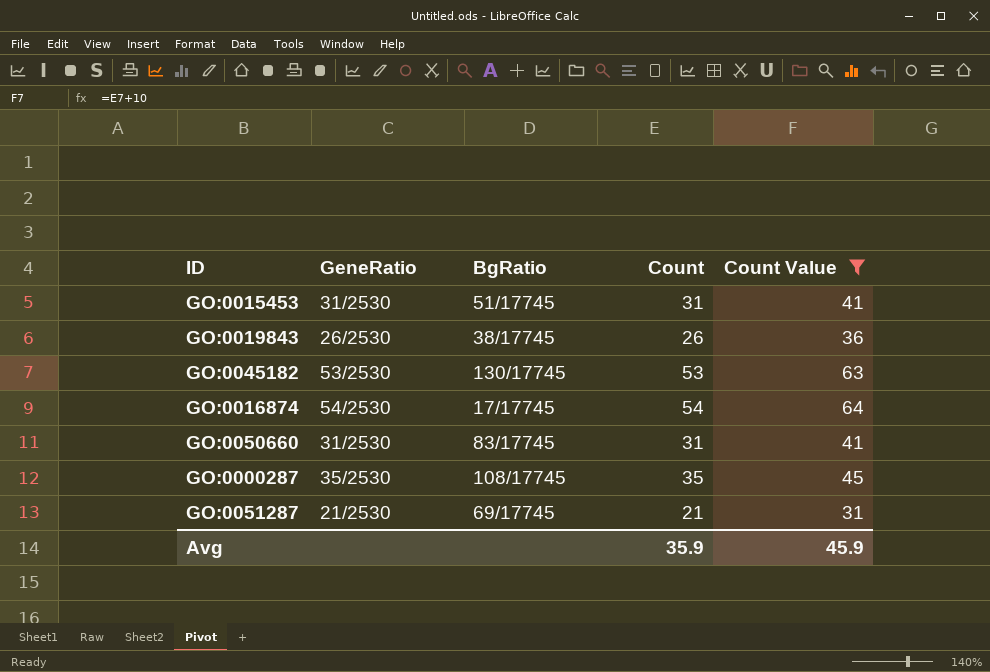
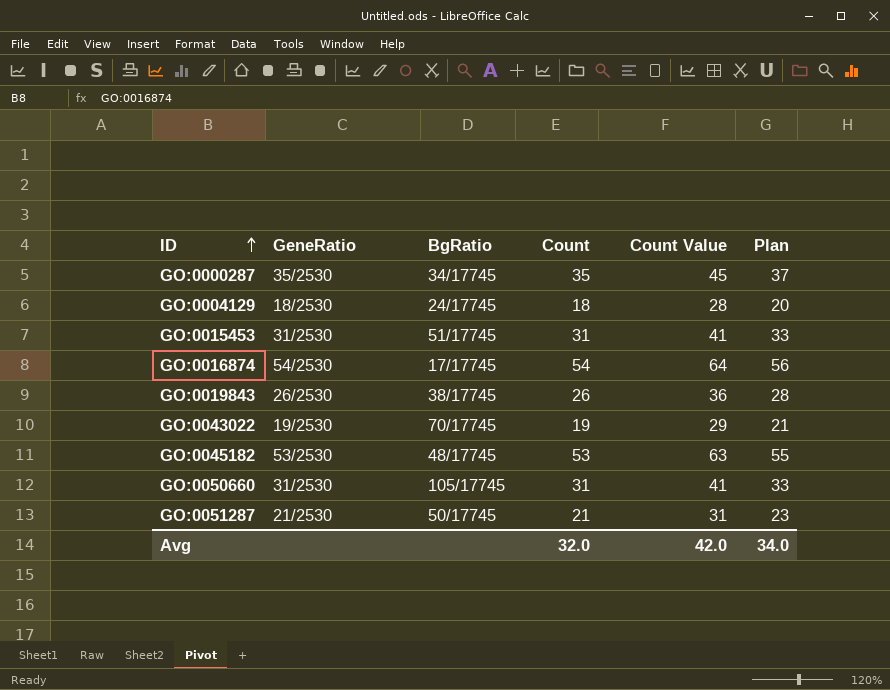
filter: Count Value >= 31 -> none
row order: none -> ID ascending
column Plan | formula: none -> [Count] + 2
GO:0000287 | BgRatio: 108/17745 -> 34/17745
GO:0045182 | BgRatio: 130/17745 -> 48/17745
GO:0050660 | BgRatio: 83/17745 -> 105/17745
GO:0051287 | BgRatio: 69/17745 -> 50/17745
Avg | Count: 35.9 -> 32.0
Avg | Count Value: 45.9 -> 42.0

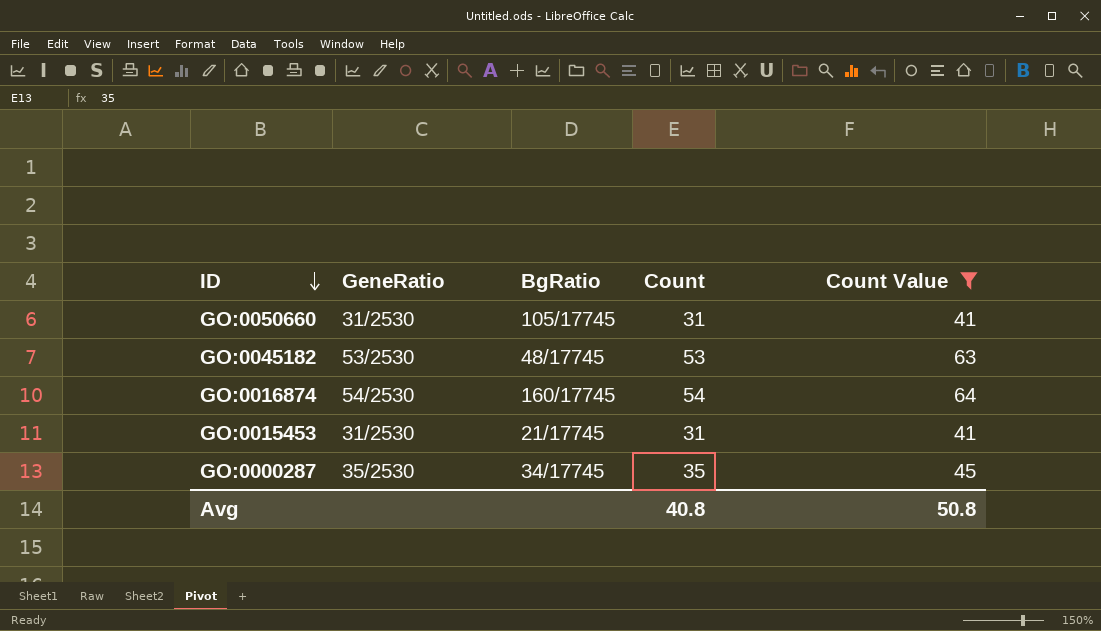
filter: none -> Count Value >= 41
row order: ID ascending -> ID descending
column Plan | formula: [Count] + 2 -> none
GO:0016874 | BgRatio: 17/17745 -> 160/17745
GO:0015453 | BgRatio: 51/17745 -> 21/17745
Avg | Count: 32.0 -> 40.8
Avg | Count Value: 42.0 -> 50.8

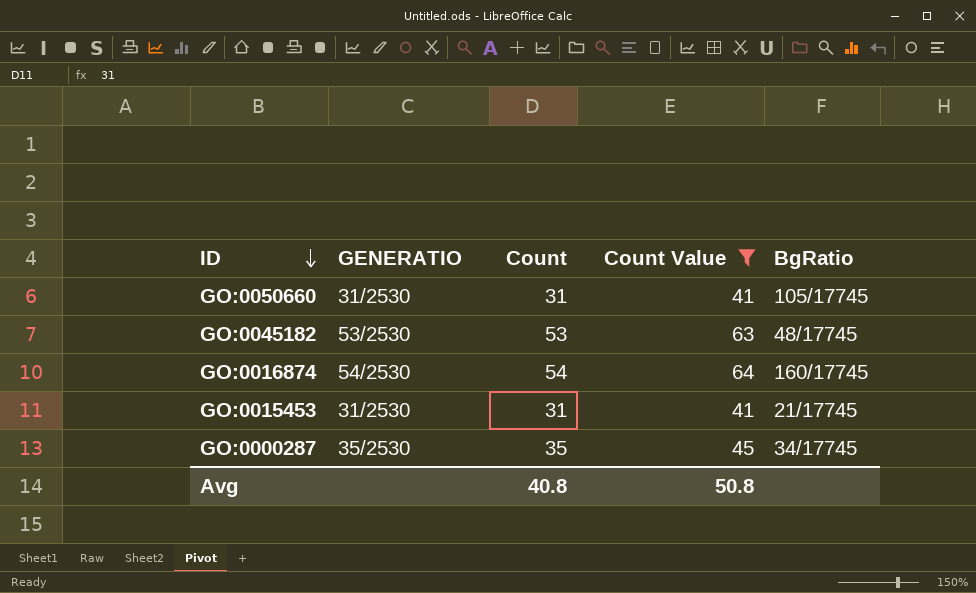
column name: GeneRatio -> GENERATIO
column BgRatio | position: 3 -> 5

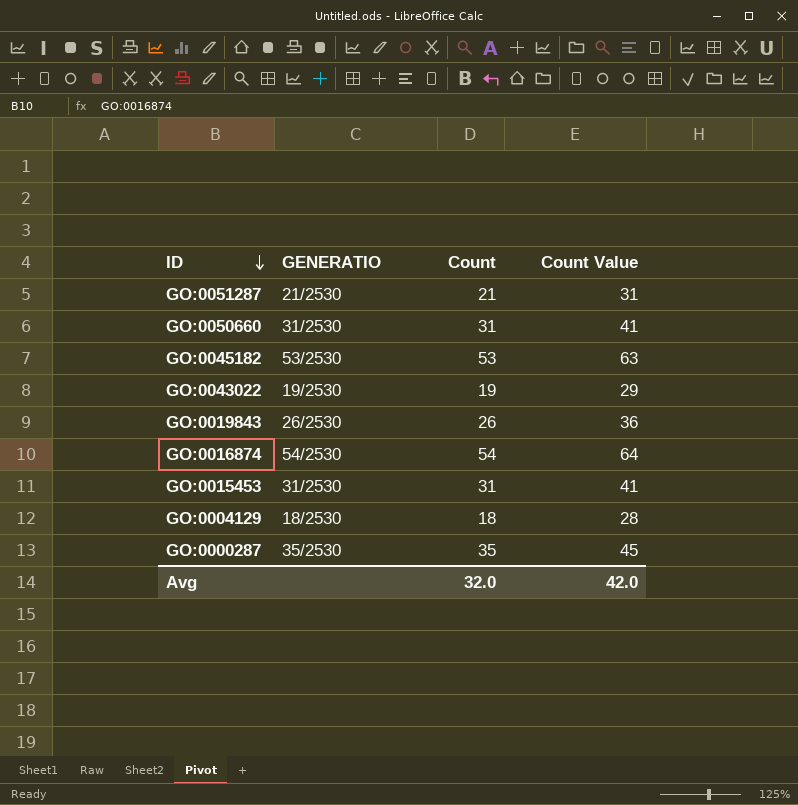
filter: Count Value >= 41 -> none
column BgRatio | position: 5 -> none
Avg | Count: 40.8 -> 32.0
Avg | Count Value: 50.8 -> 42.0

